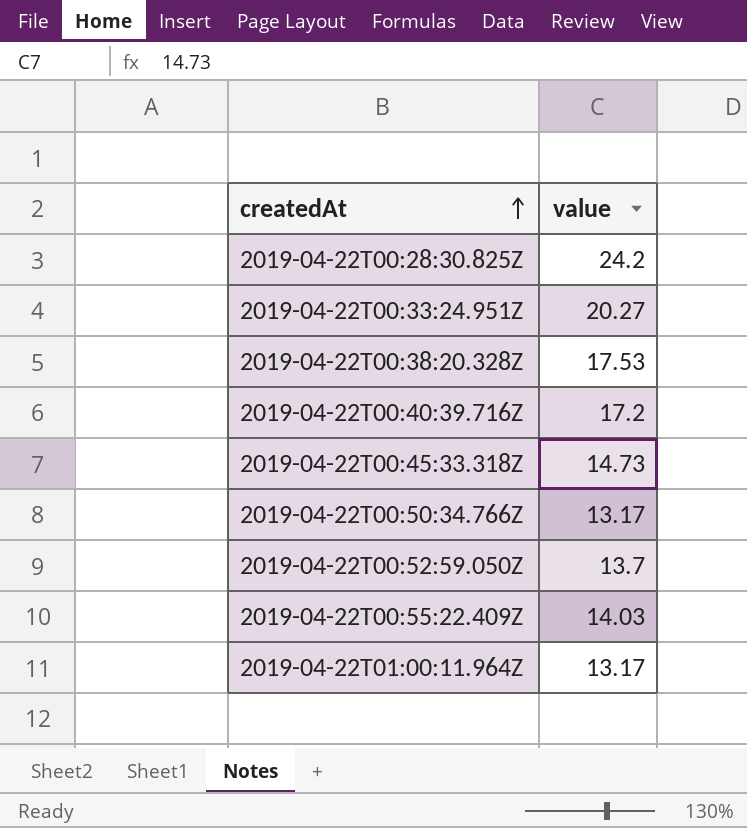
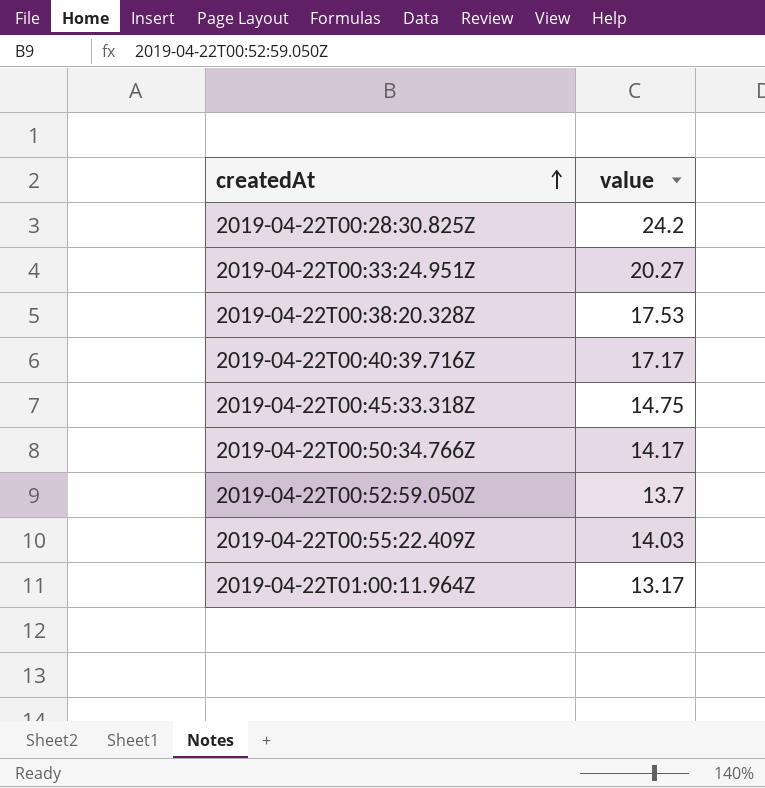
2019-04-22T00:40:39.716Z | value: 17.2 -> 17.17
2019-04-22T00:45:33.318Z | value: 14.73 -> 14.75
2019-04-22T00:50:34.766Z | value: 13.17 -> 14.17

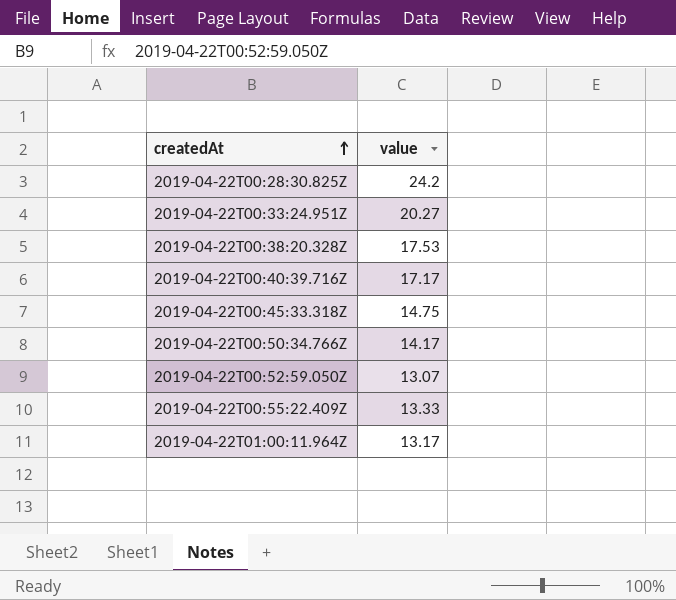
2019-04-22T00:52:59.050Z | value: 13.7 -> 13.07
2019-04-22T00:55:22.409Z | value: 14.03 -> 13.33

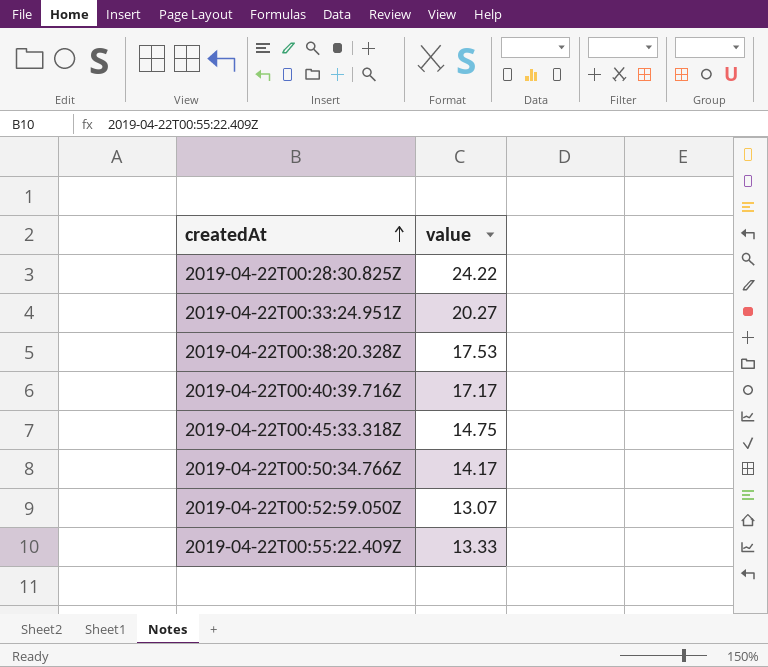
row 2019-04-22T01:00:11.964Z: 13.17 -> none
2019-04-22T00:28:30.825Z | value: 24.2 -> 24.22

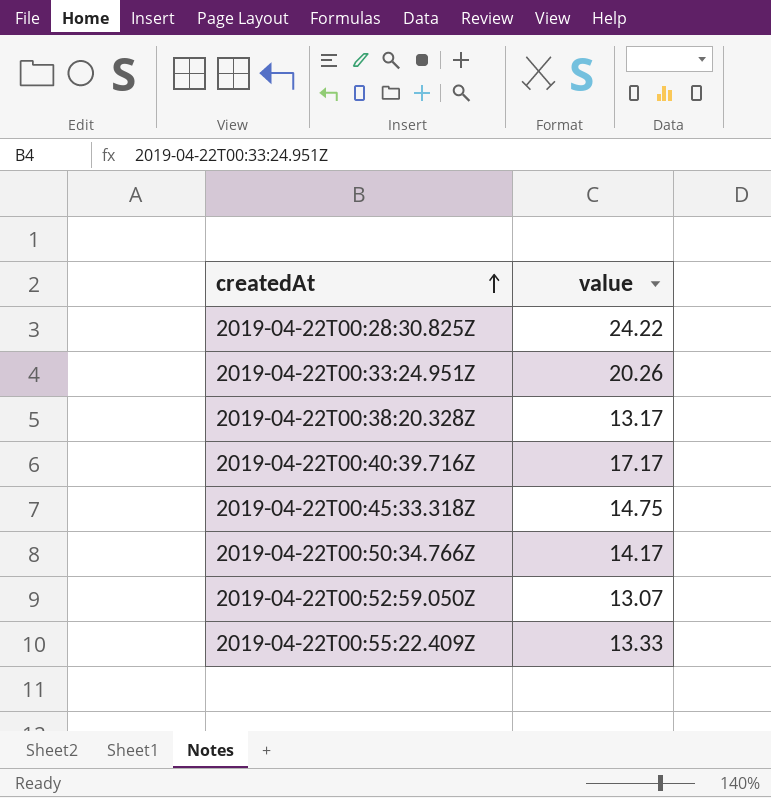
2019-04-22T00:33:24.951Z | value: 20.27 -> 20.26
2019-04-22T00:38:20.328Z | value: 17.53 -> 13.17

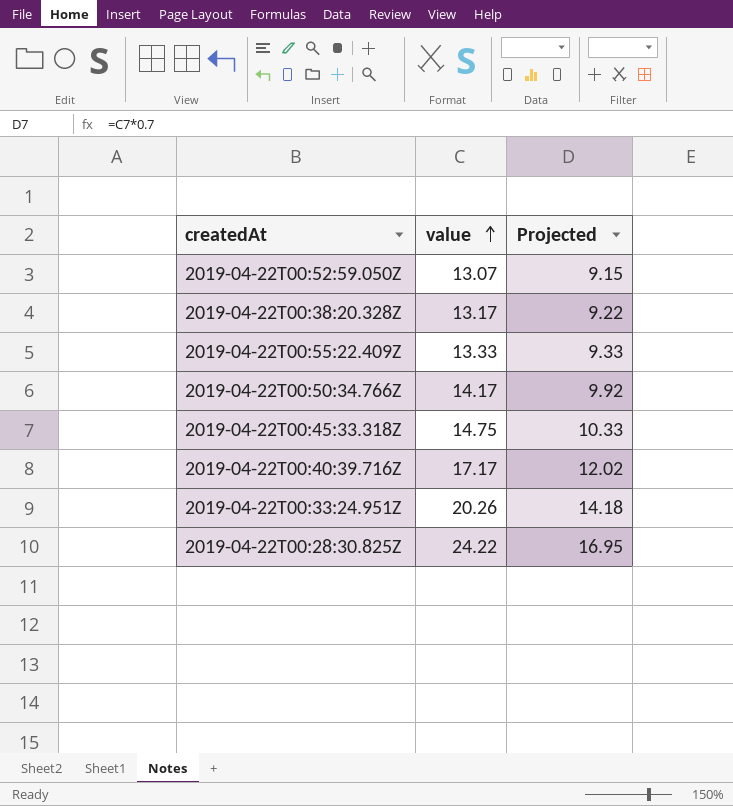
row order: createdAt ascending -> value ascending
column Projected | formula: none -> [value] * 0.7

